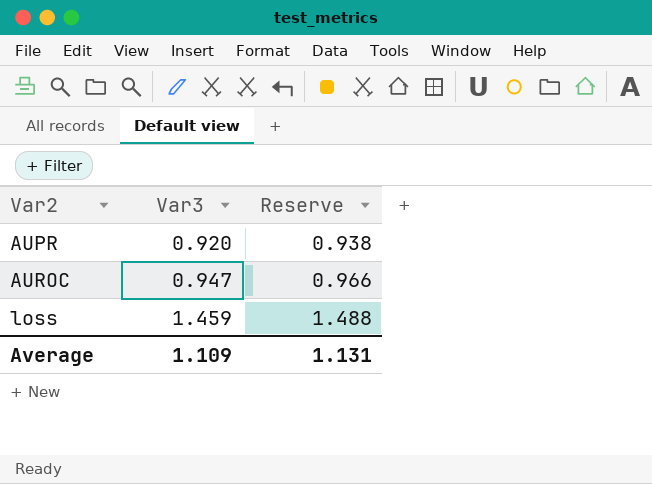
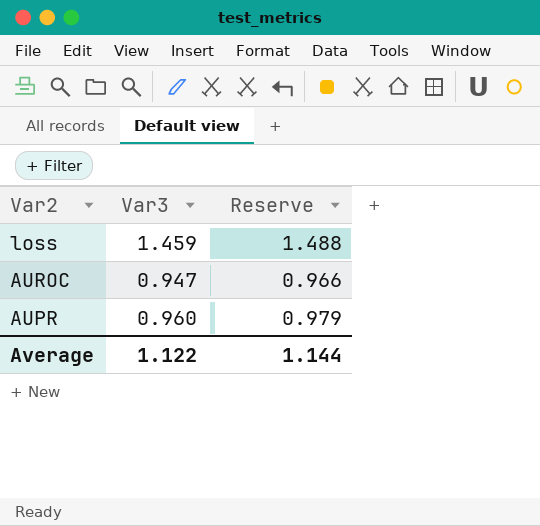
row order: Var2 ascending -> Var2 descending
AUPR | Var3: 0.920 -> 0.960
AUPR | Reserve: 0.938 -> 0.979
Average | Var3: 1.109 -> 1.122
Average | Reserve: 1.131 -> 1.144

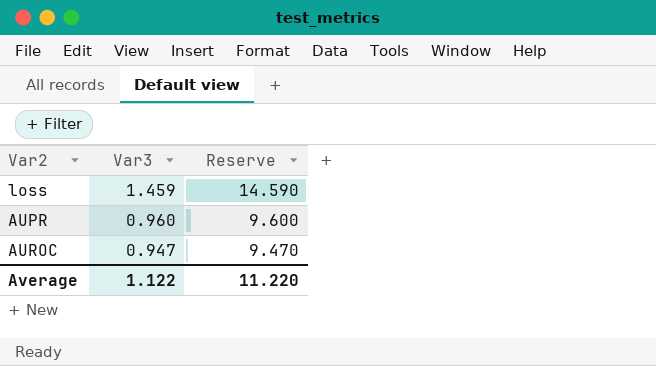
row order: Var2 descending -> Var3 descending
column Reserve | formula: [Var3] * 1.02 -> [Var3] * 10
Average | Reserve: 1.144 -> 11.220

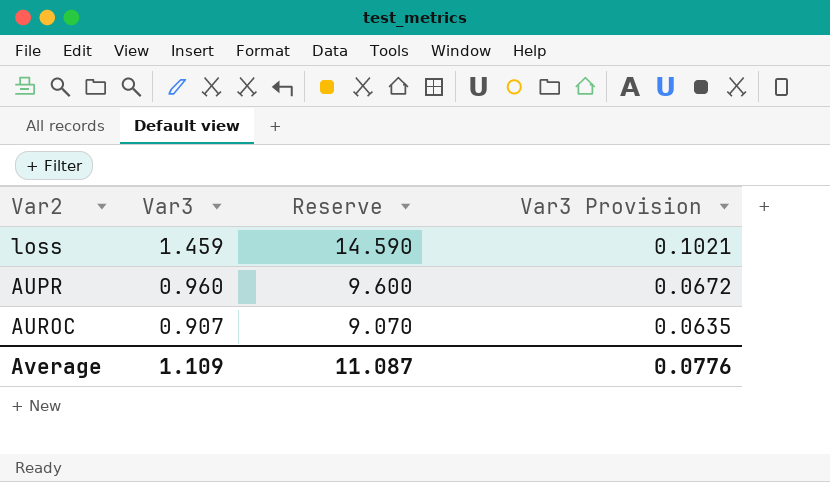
column Var3 Provision | formula: none -> [Var3] * 0.07
AUROC | Var3: 0.947 -> 0.907
AUROC | Reserve: 9.470 -> 9.070
Average | Var3: 1.122 -> 1.109
Average | Reserve: 11.220 -> 11.087

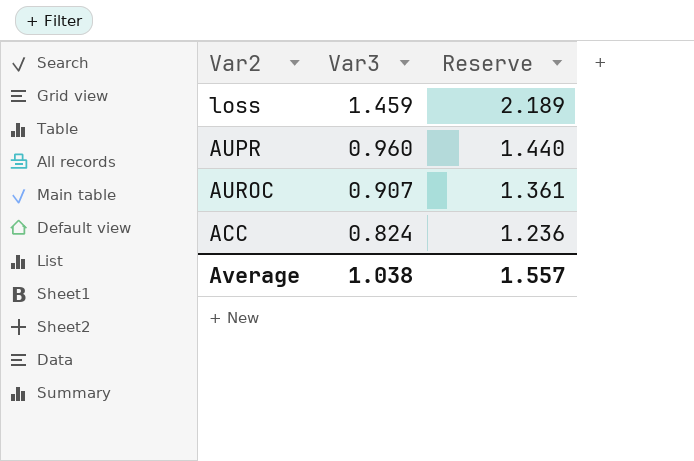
column Var3 Provision | formula: [Var3] * 0.07 -> none
column Reserve | formula: [Var3] * 10 -> [Var3] * 1.5
row ACC: none -> 0.824 | 1.236
Average | Var3: 1.109 -> 1.038
Average | Reserve: 11.087 -> 1.557

